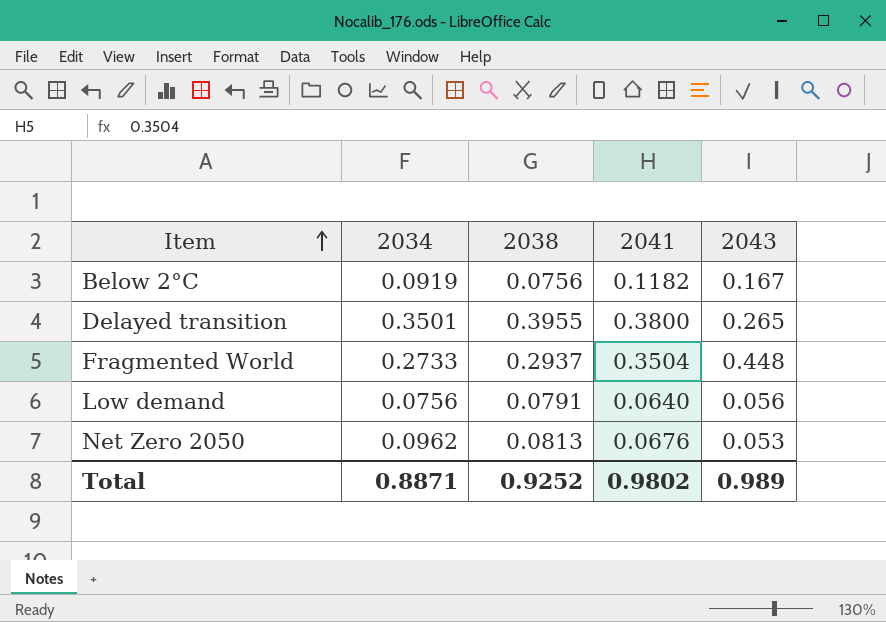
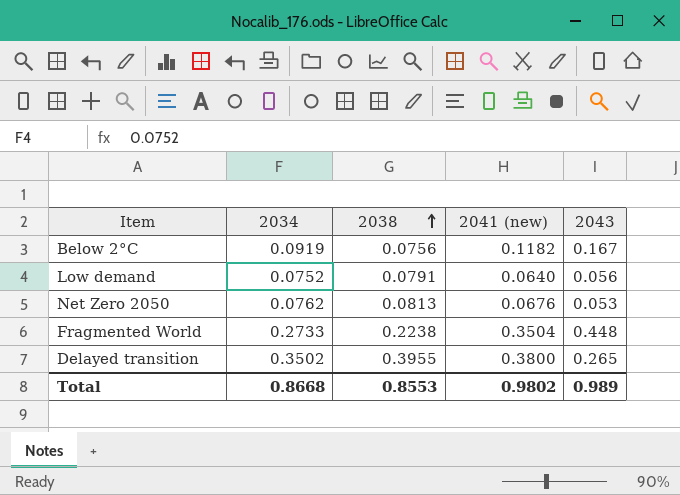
row order: Item ascending -> 2038 ascending
column name: 2041 -> 2041 (new)
Low demand | 2034: 0.0756 -> 0.0752
Net Zero 2050 | 2034: 0.0962 -> 0.0762
Fragmented World | 2038: 0.2937 -> 0.2238
Delayed transition | 2034: 0.3501 -> 0.3502
Total | 2034: 0.8871 -> 0.8668
Total | 2038: 0.9252 -> 0.8553

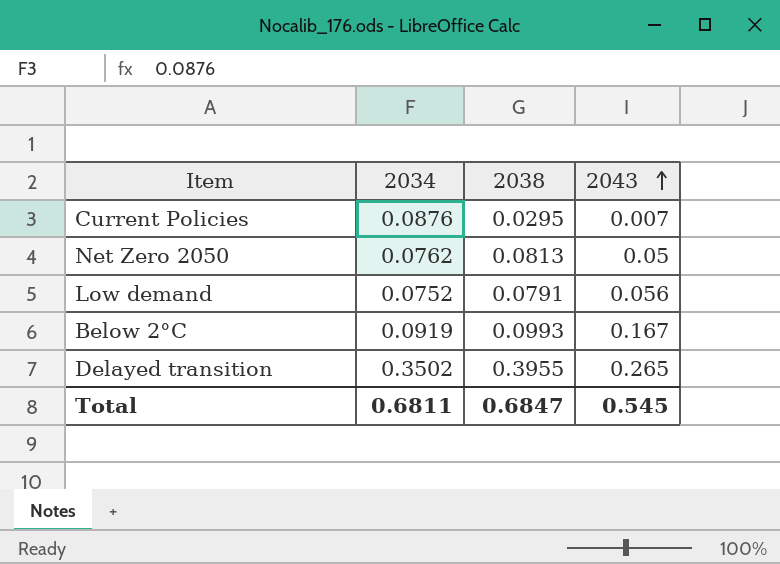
row order: 2038 ascending -> 2043 ascending
column 2041 (new) | position: 4 -> none
row Fragmented World: 0.2733 | 0.2238 | 0.3504 | 0.448 -> none
row Current Policies: none -> 0.0876 | 0.0295 | 0.007
Net Zero 2050 | 2043: 0.053 -> 0.05
Below 2°C | 2038: 0.0756 -> 0.0993
Total | 2034: 0.8668 -> 0.6811
Total | 2038: 0.8553 -> 0.6847
Total | 2043: 0.989 -> 0.545

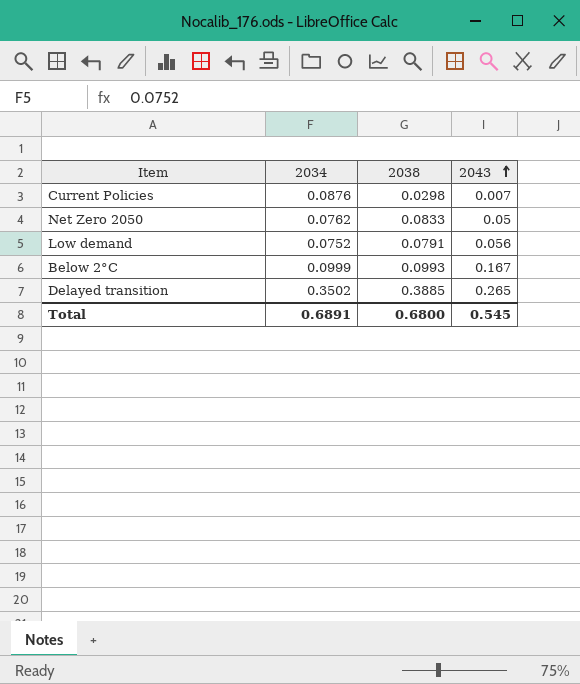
Current Policies | 2038: 0.0295 -> 0.0298
Net Zero 2050 | 2038: 0.0813 -> 0.0833
Below 2°C | 2034: 0.0919 -> 0.0999
Delayed transition | 2038: 0.3955 -> 0.3885
Total | 2034: 0.6811 -> 0.6891
Total | 2038: 0.6847 -> 0.6800

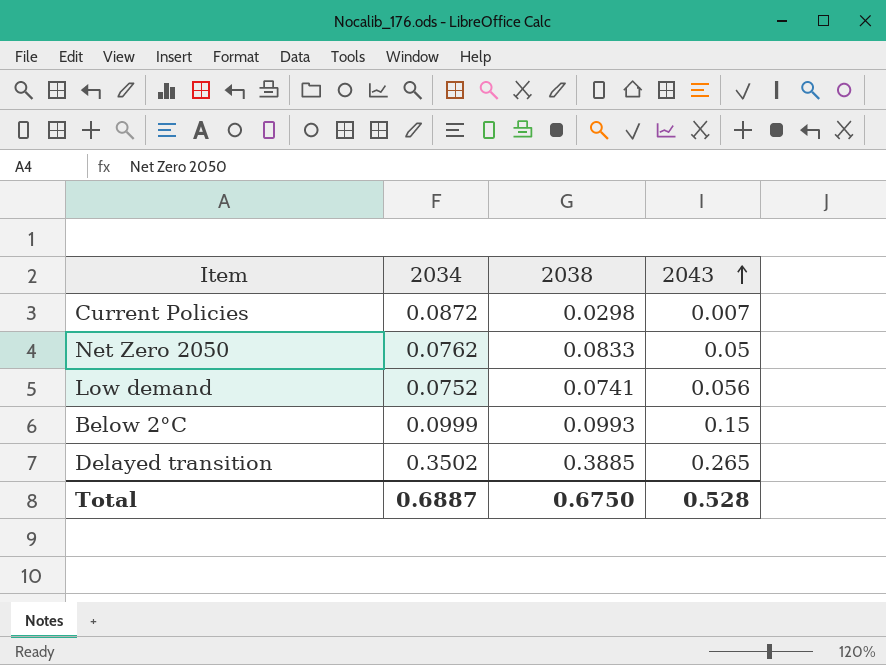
Current Policies | 2034: 0.0876 -> 0.0872
Low demand | 2038: 0.0791 -> 0.0741
Below 2°C | 2043: 0.167 -> 0.15
Total | 2034: 0.6891 -> 0.6887
Total | 2038: 0.6800 -> 0.6750
Total | 2043: 0.545 -> 0.528

